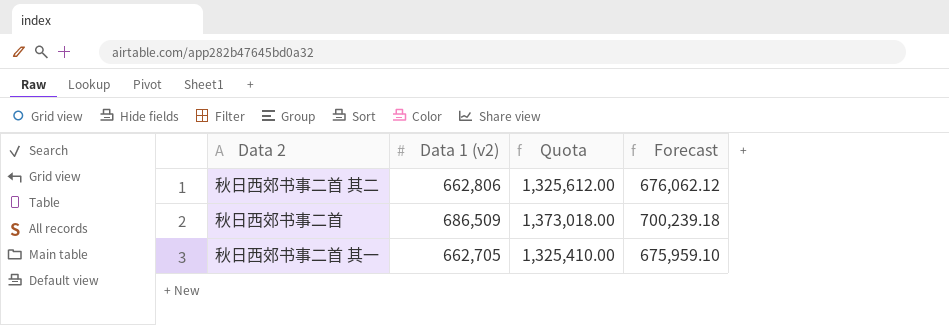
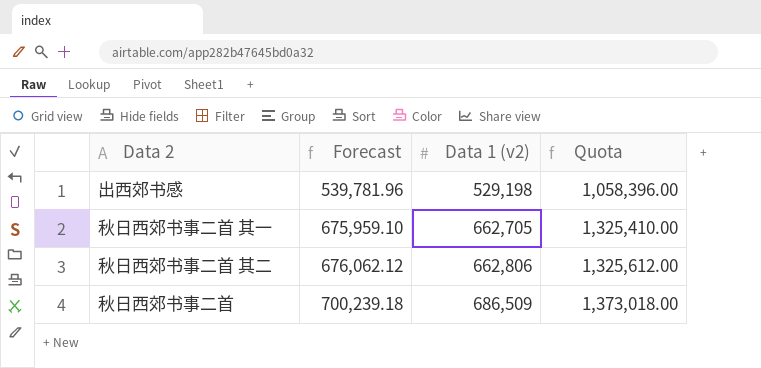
row order: none -> Forecast ascending
column Forecast | position: 4 -> 2
row 出西郊书感: none -> 539,781.96 | 529,198 | 1,058,396.00

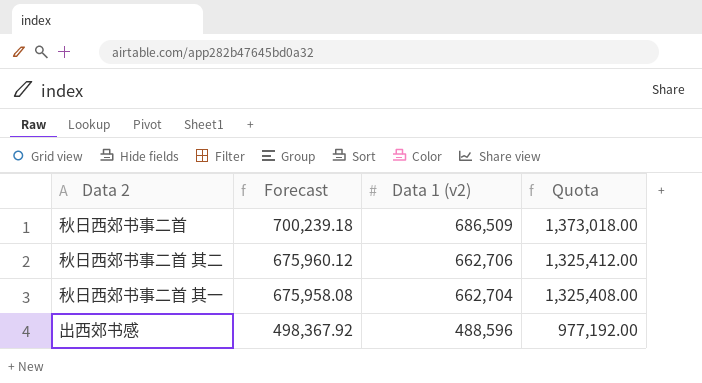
row order: Forecast ascending -> Forecast descending
秋日西郊书事二首 其二 | Forecast: 676,062.12 -> 675,960.12
秋日西郊书事二首 其二 | Data 1 (v2): 662,806 -> 662,706
秋日西郊书事二首 其二 | Quota: 1,325,612.00 -> 1,325,412.00
秋日西郊书事二首 其一 | Forecast: 675,959.10 -> 675,958.08
秋日西郊书事二首 其一 | Data 1 (v2): 662,705 -> 662,704
秋日西郊书事二首 其一 | Quota: 1,325,410.00 -> 1,325,408.00
出西郊书感 | Forecast: 539,781.96 -> 498,367.92
出西郊书感 | Data 1 (v2): 529,198 -> 488,596
出西郊书感 | Quota: 1,058,396.00 -> 977,192.00

